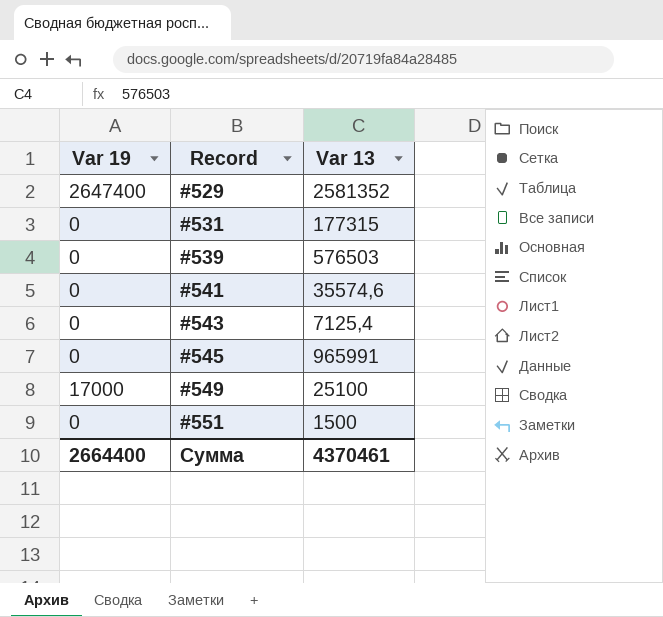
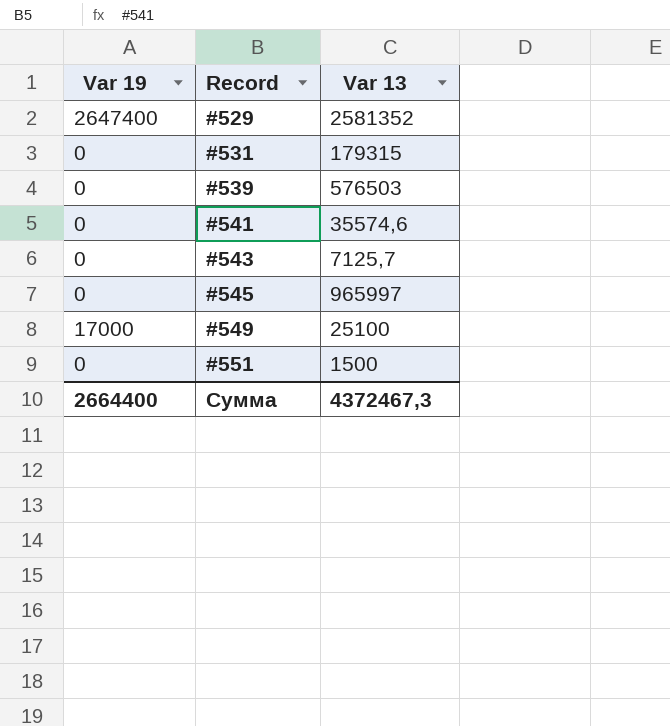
#531 | Var 13: 177315 -> 179315
#543 | Var 13: 7125,4 -> 7125,7
#545 | Var 13: 965991 -> 965997
Сумма | Var 13: 4370461 -> 4372467,3

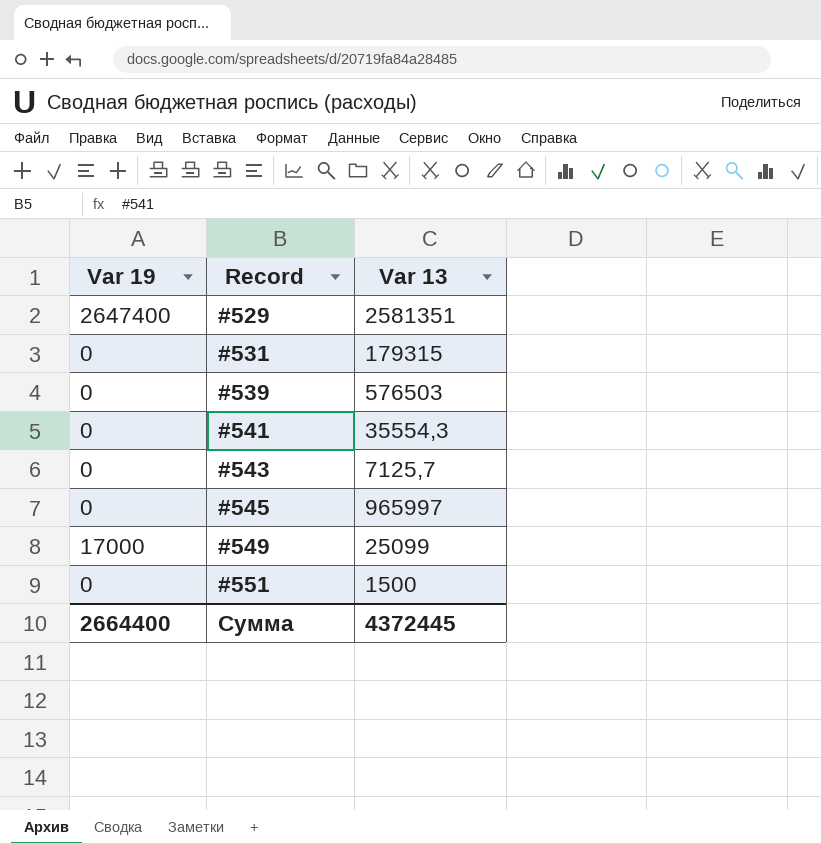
#529 | Var 13: 2581352 -> 2581351
#541 | Var 13: 35574,6 -> 35554,3
#549 | Var 13: 25100 -> 25099
Сумма | Var 13: 4372467,3 -> 4372445

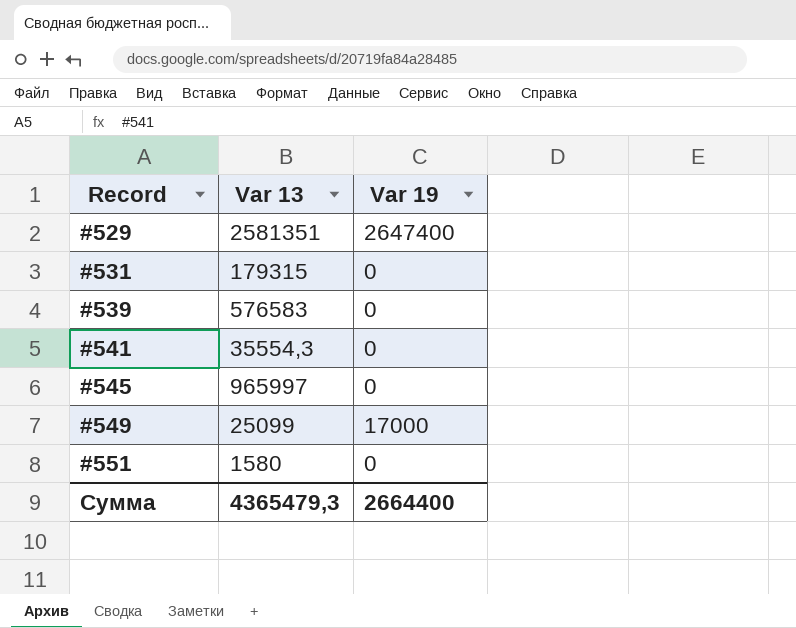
column Var 19 | position: 1 -> 3
row #543: 0 | 7125,7 -> none
#539 | Var 13: 576503 -> 576583
#551 | Var 13: 1500 -> 1580
Сумма | Var 13: 4372445 -> 4365479,3

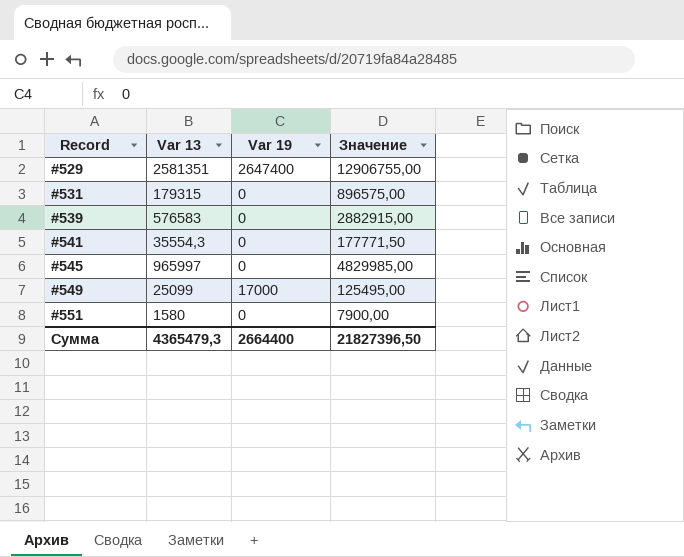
column Значение | formula: none -> [Var 13] * 5

